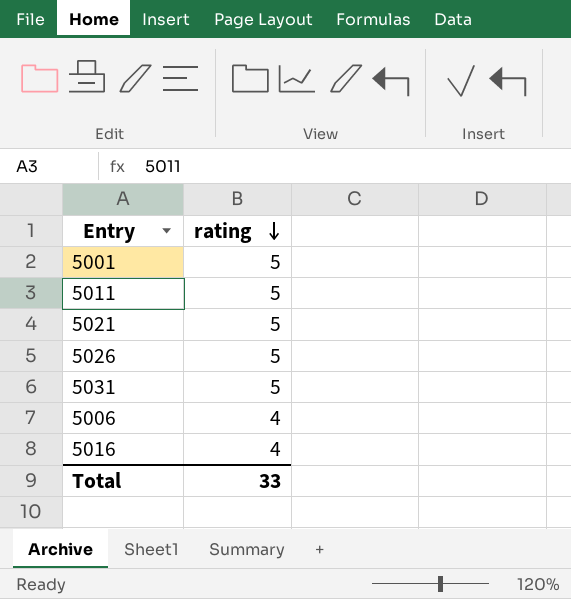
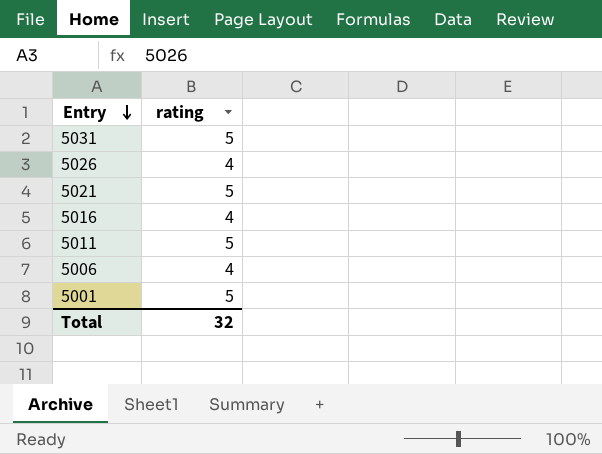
row order: rating descending -> Entry descending
5026 | rating: 5 -> 4
Total | rating: 33 -> 32

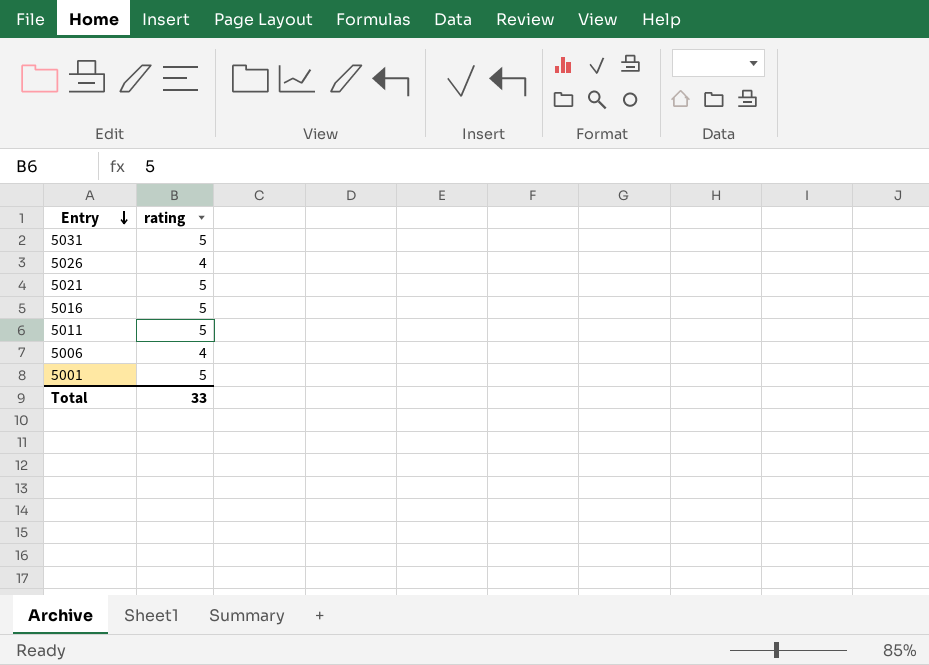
5016 | rating: 4 -> 5
Total | rating: 32 -> 33

